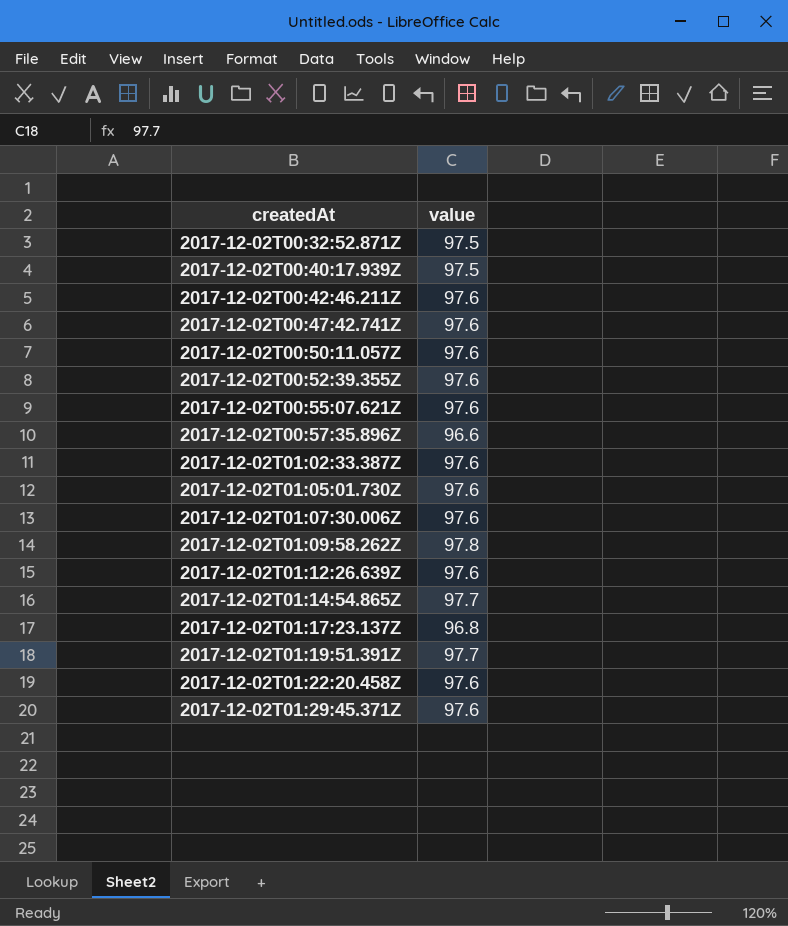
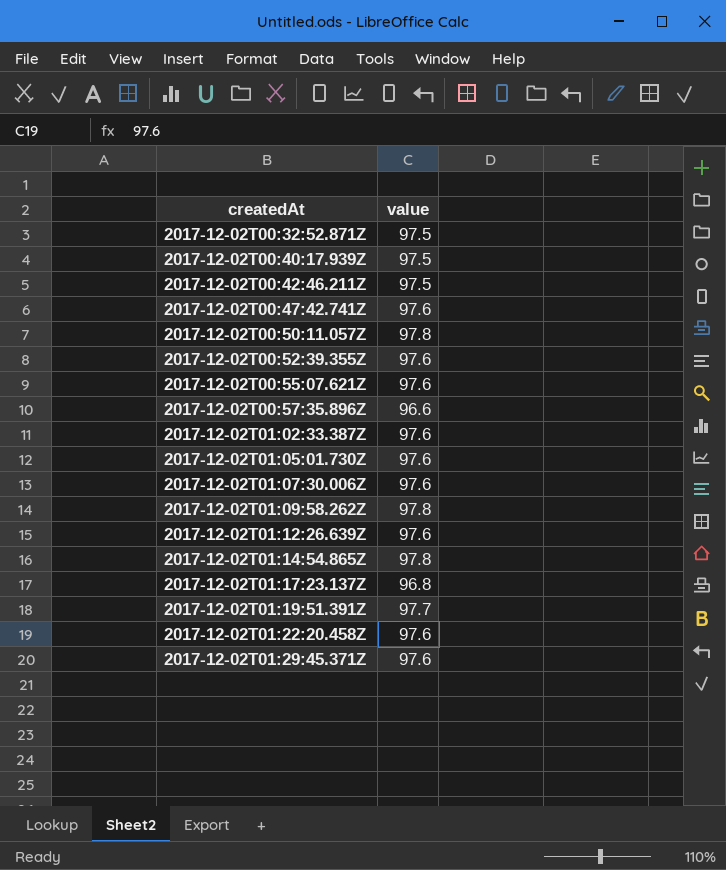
2017-12-02T00:42:46.211Z | value: 97.6 -> 97.5
2017-12-02T00:50:11.057Z | value: 97.6 -> 97.8
2017-12-02T01:14:54.865Z | value: 97.7 -> 97.8

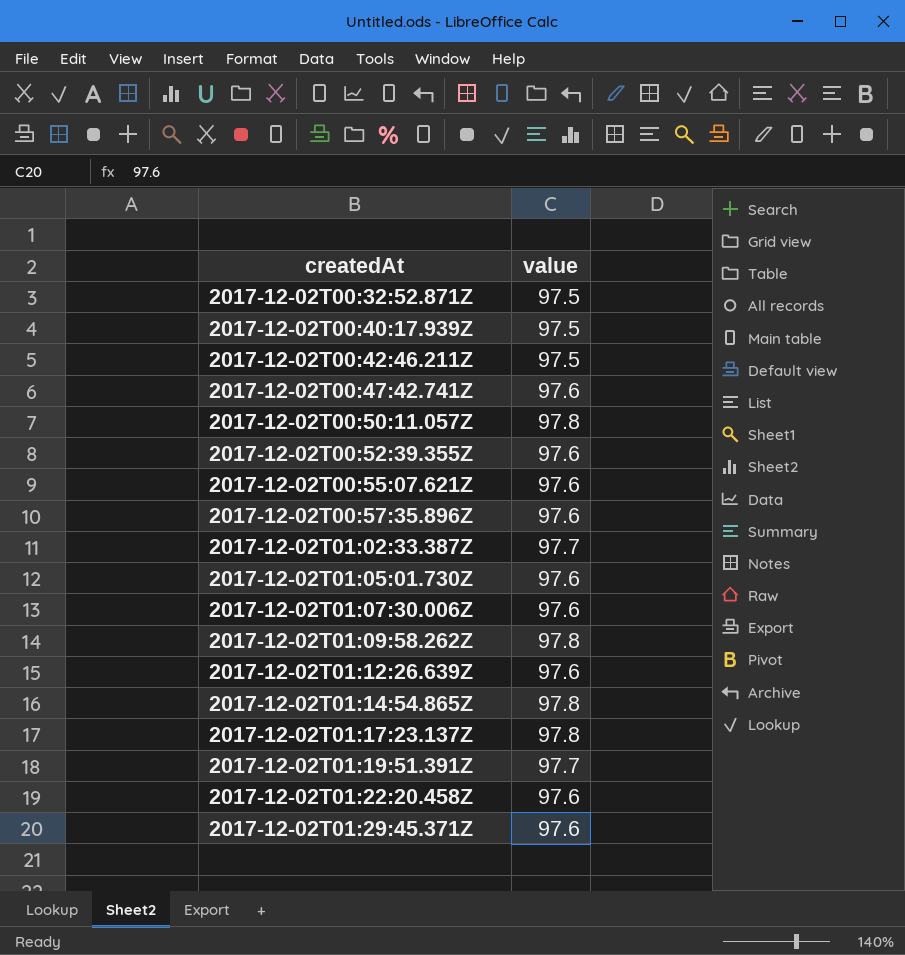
2017-12-02T00:57:35.896Z | value: 96.6 -> 97.6
2017-12-02T01:02:33.387Z | value: 97.6 -> 97.7
2017-12-02T01:17:23.137Z | value: 96.8 -> 97.8

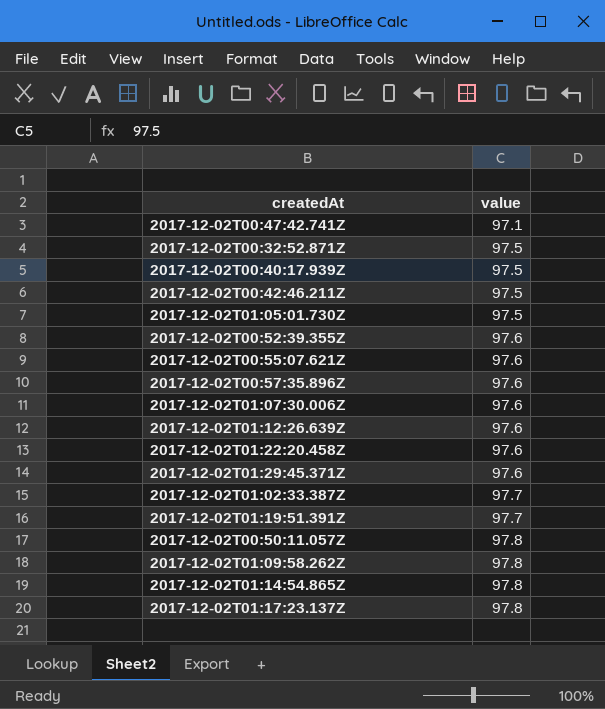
row order: createdAt ascending -> value ascending
2017-12-02T00:47:42.741Z | value: 97.6 -> 97.1
2017-12-02T01:05:01.730Z | value: 97.6 -> 97.5

